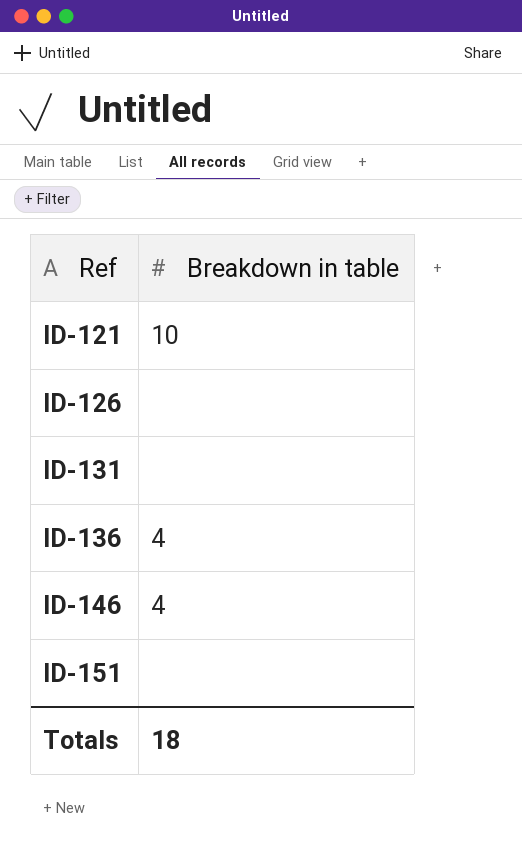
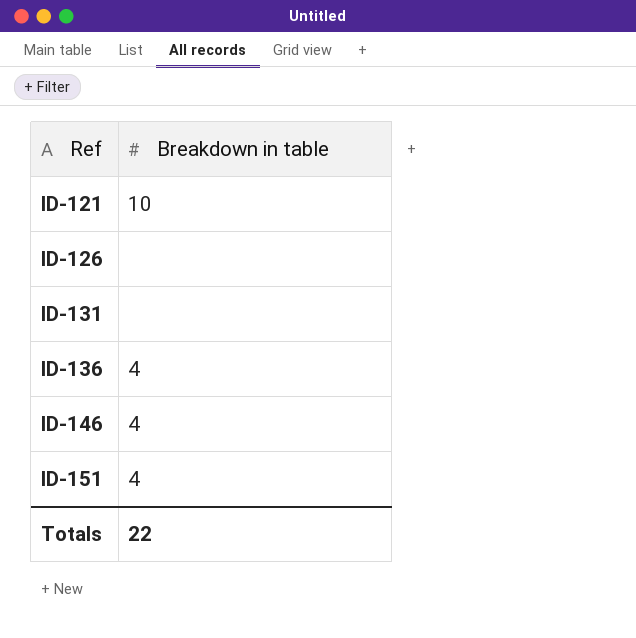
ID-151 | Breakdown in table: none -> 4
Totals | Breakdown in table: 18 -> 22

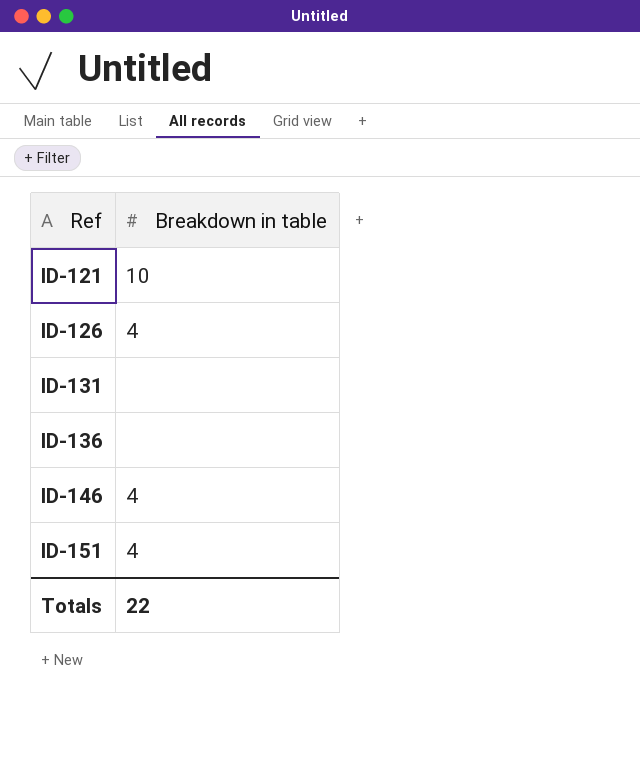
ID-126 | Breakdown in table: none -> 4
ID-136 | Breakdown in table: 4 -> none

